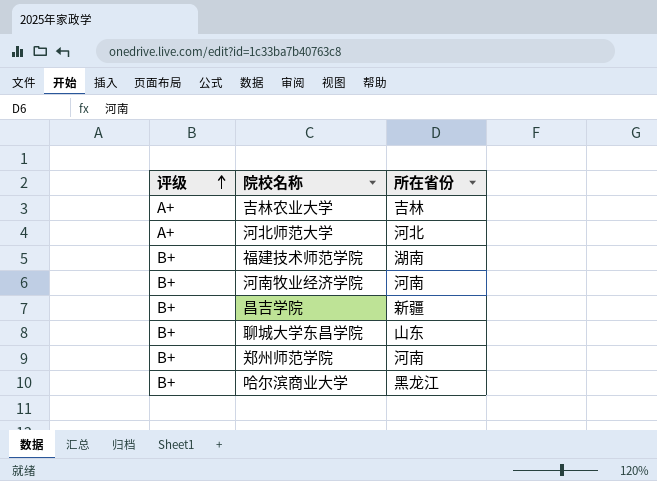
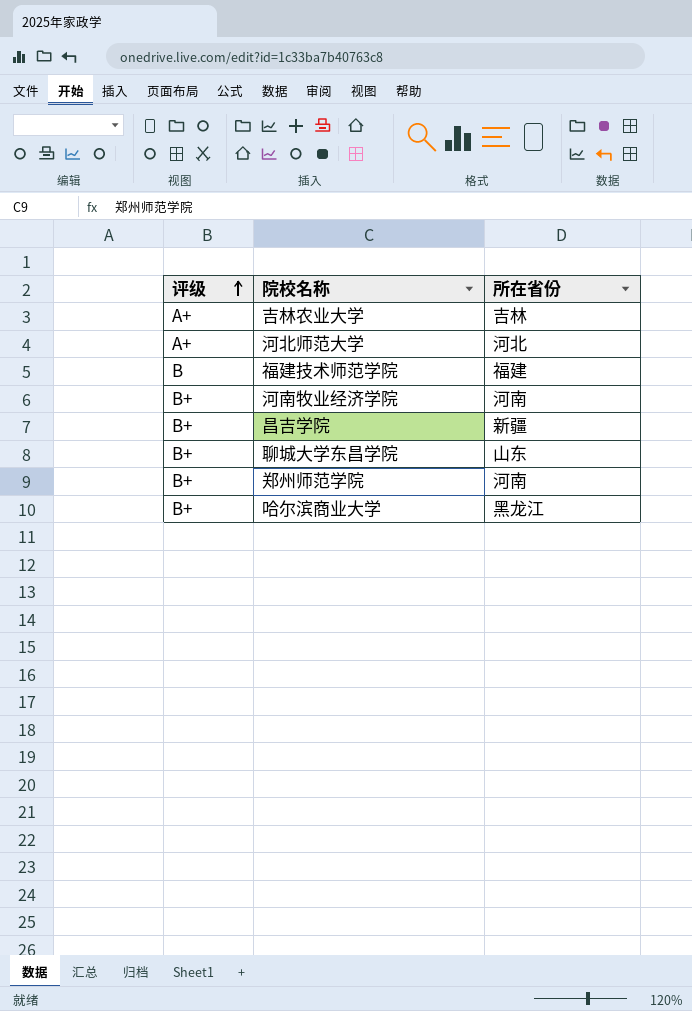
福建技术师范学院 | 评级: B+ -> B
福建技术师范学院 | 所在省份: 湖南 -> 福建

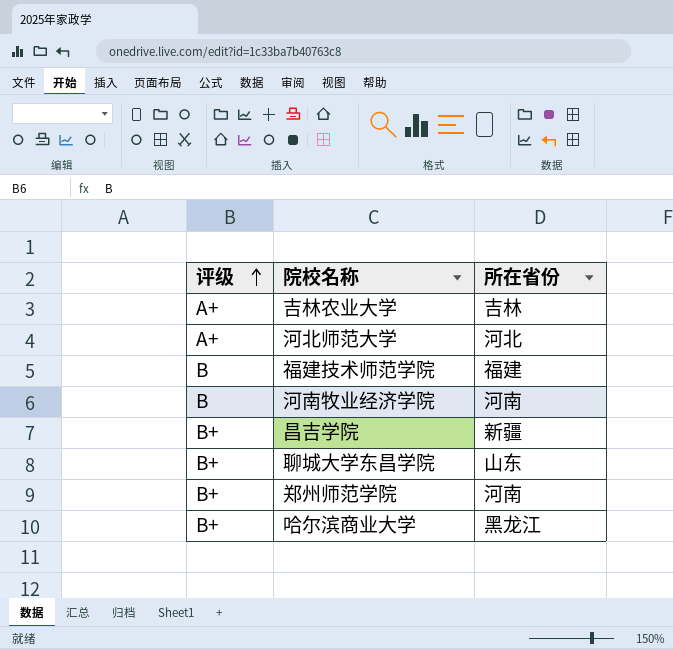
河南牧业经济学院 | 评级: B+ -> B

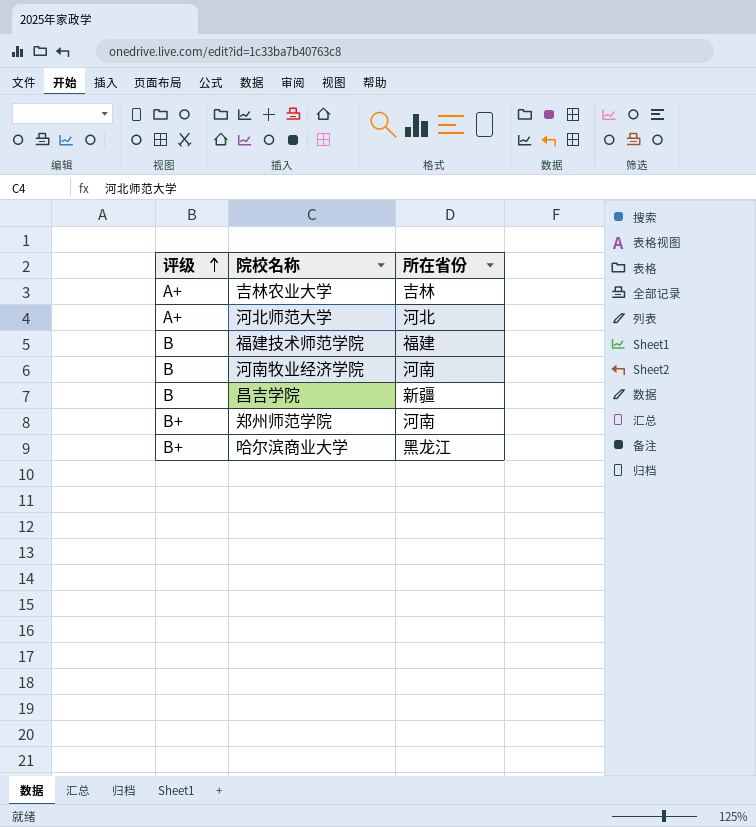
row 聊城大学东昌学院: B+ | 山东 -> none
昌吉学院 | 评级: B+ -> B

